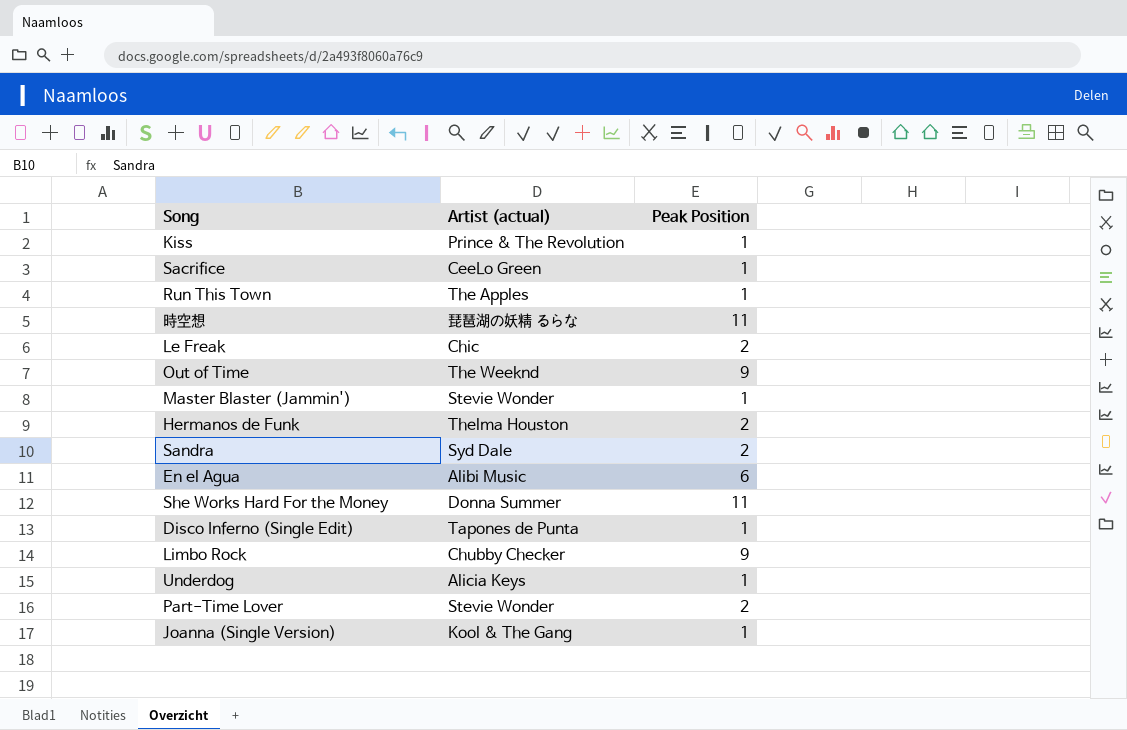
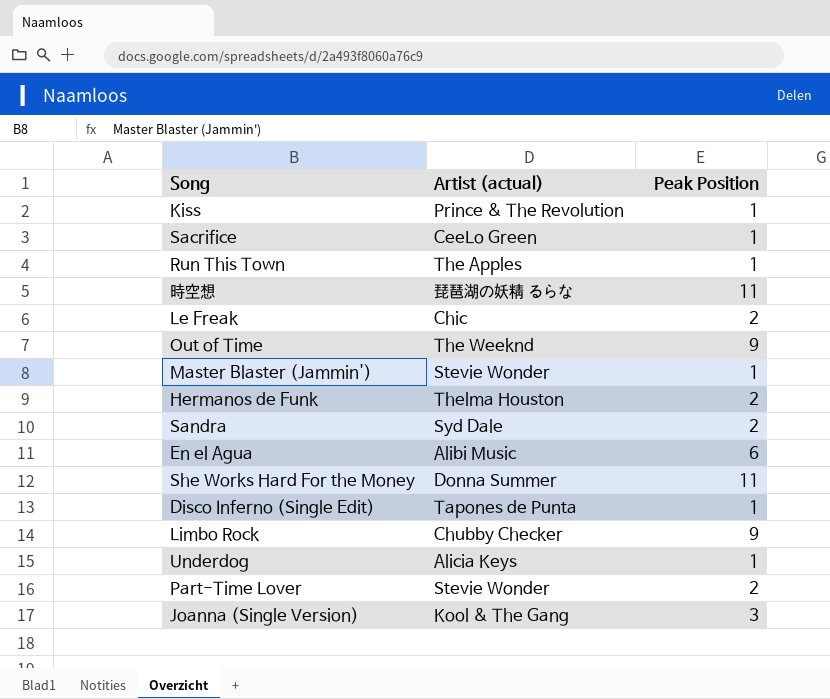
Joanna (Single Version) | Peak Position: 1 -> 3

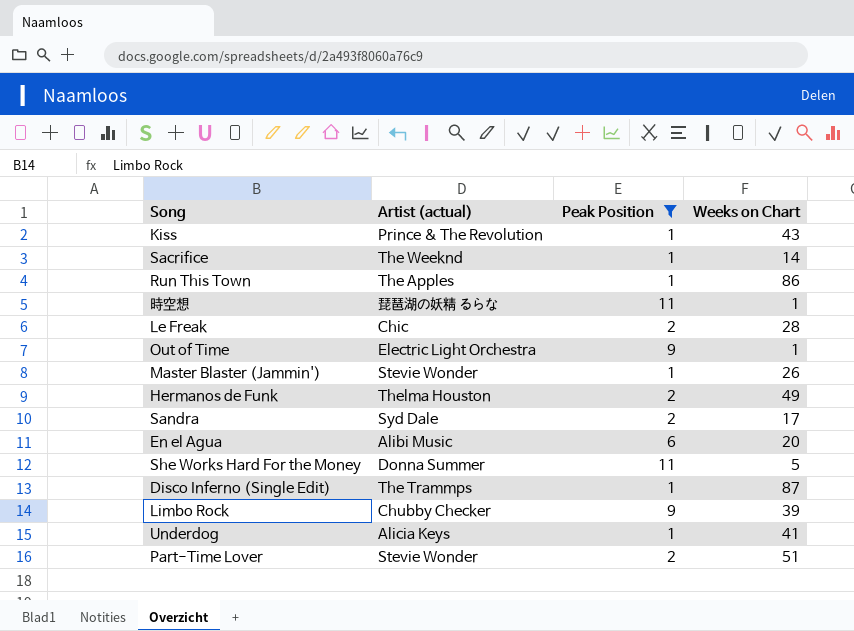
filter: none -> Peak Position != 3
column Weeks on Chart | position: none -> 4
Sacrifice | Artist (actual): CeeLo Green -> The Weeknd
Out of Time | Artist (actual): The Weeknd -> Electric Light Orchestra
Disco Inferno (Single Edit) | Artist (actual): Tapones de Punta -> The Trammps

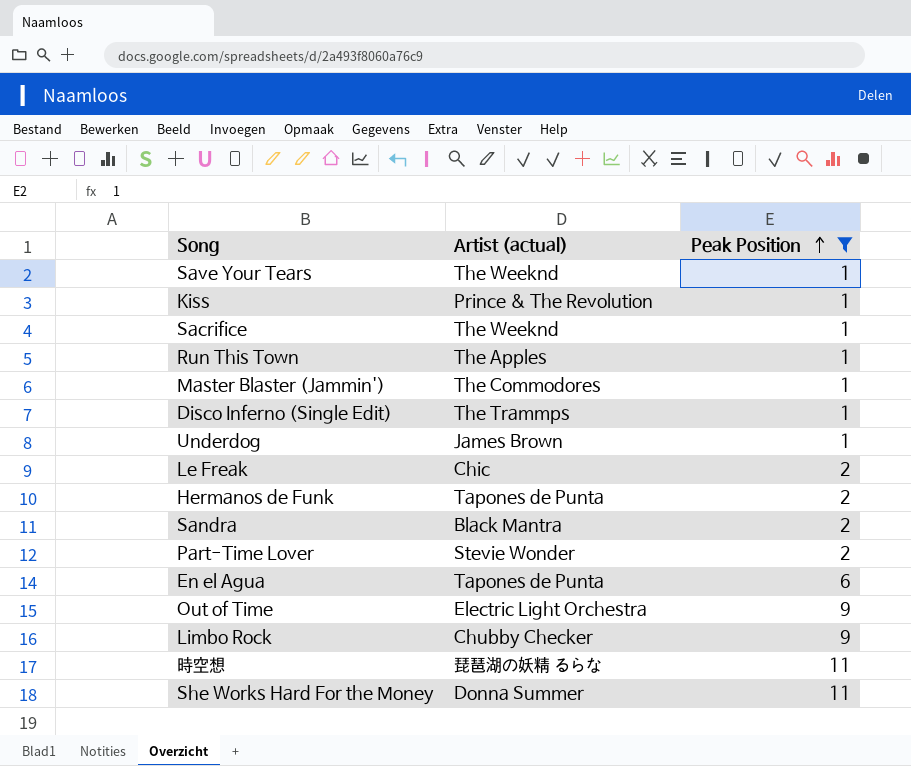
row order: none -> Peak Position ascending
column Weeks on Chart | position: 4 -> none
row Save Your Tears: none -> The Weeknd | 1
Master Blaster (Jammin') | Artist (actual): Stevie Wonder -> The Commodores
Underdog | Artist (actual): Alicia Keys -> James Brown
Hermanos de Funk | Artist (actual): Thelma Houston -> Tapones de Punta
Sandra | Artist (actual): Syd Dale -> Black Mantra
En el Agua | Artist (actual): Alibi Music -> Tapones de Punta

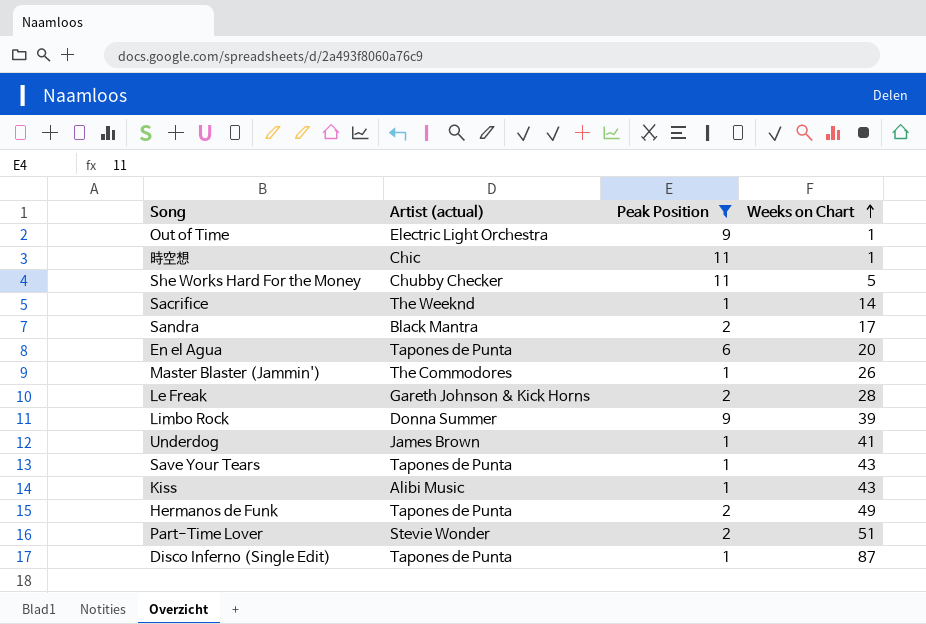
row order: Peak Position ascending -> Weeks on Chart ascending
column Weeks on Chart | position: none -> 4
row Run This Town: The Apples | 1 -> none
時空想 | Artist (actual): 琵琶湖の妖精 るらな -> Chic
She Works Hard For the Money | Artist (actual): Donna Summer -> Chubby Checker
Le Freak | Artist (actual): Chic -> Gareth Johnson & Kick Horns
Limbo Rock | Artist (actual): Chubby Checker -> Donna Summer
Save Your Tears | Artist (actual): The Weeknd -> Tapones de Punta
Kiss | Artist (actual): Prince & The Revolution -> Alibi Music
Disco Inferno (Single Edit) | Artist (actual): The Trammps -> Tapones de Punta

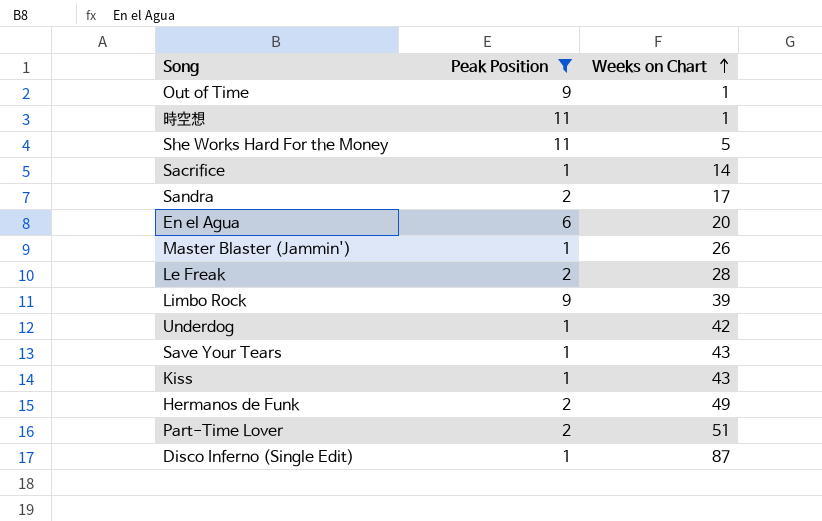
column Artist (actual) | position: 2 -> none
Underdog | Weeks on Chart: 41 -> 42

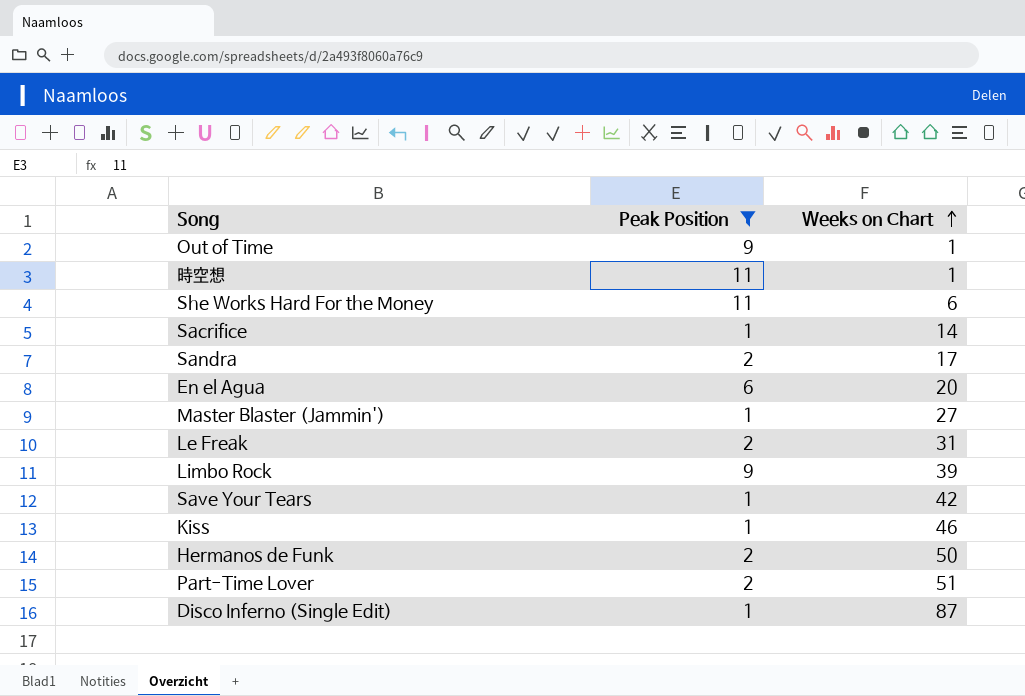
row Underdog: 1 | 42 -> none
She Works Hard For the Money | Weeks on Chart: 5 -> 6
Master Blaster (Jammin') | Weeks on Chart: 26 -> 27
Le Freak | Weeks on Chart: 28 -> 31
Save Your Tears | Weeks on Chart: 43 -> 42
Kiss | Weeks on Chart: 43 -> 46
Hermanos de Funk | Weeks on Chart: 49 -> 50

